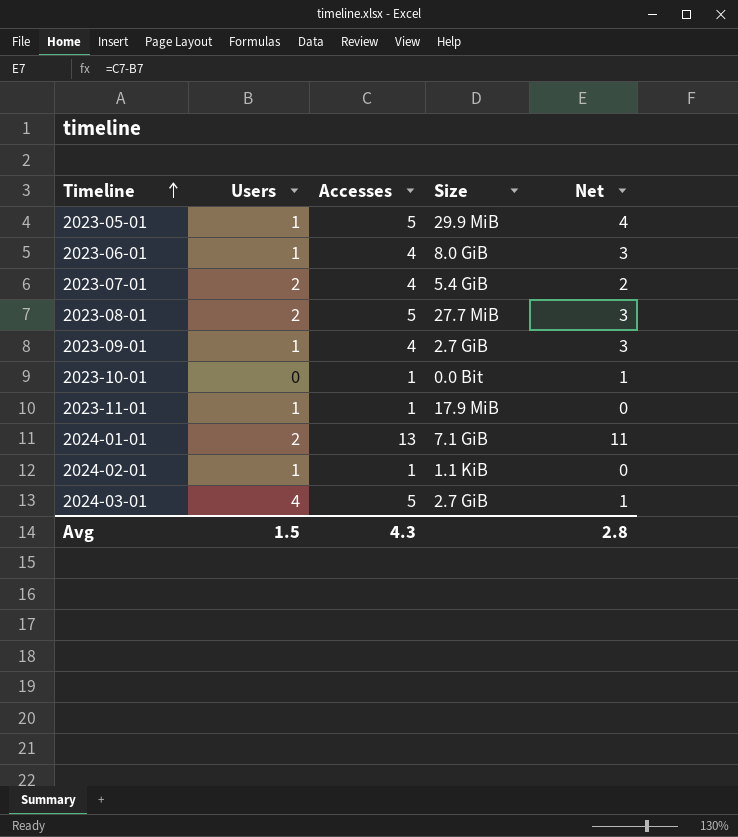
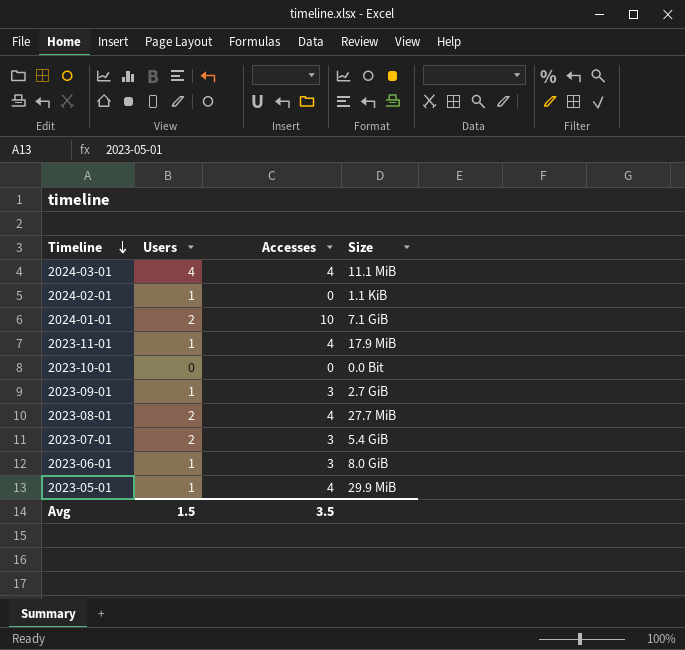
row order: Timeline ascending -> Timeline descending
column Net | formula: [Accesses] - [Users] -> none
2024-03-01 | Accesses: 5 -> 4
2024-03-01 | Size: 2.7 GiB -> 11.1 MiB
2024-02-01 | Accesses: 1 -> 0
2024-01-01 | Accesses: 13 -> 10
2023-11-01 | Accesses: 1 -> 4
2023-10-01 | Accesses: 1 -> 0
2023-09-01 | Accesses: 4 -> 3
2023-08-01 | Accesses: 5 -> 4
2023-07-01 | Accesses: 4 -> 3
2023-06-01 | Accesses: 4 -> 3
2023-05-01 | Accesses: 5 -> 4
Avg | Accesses: 4.3 -> 3.5

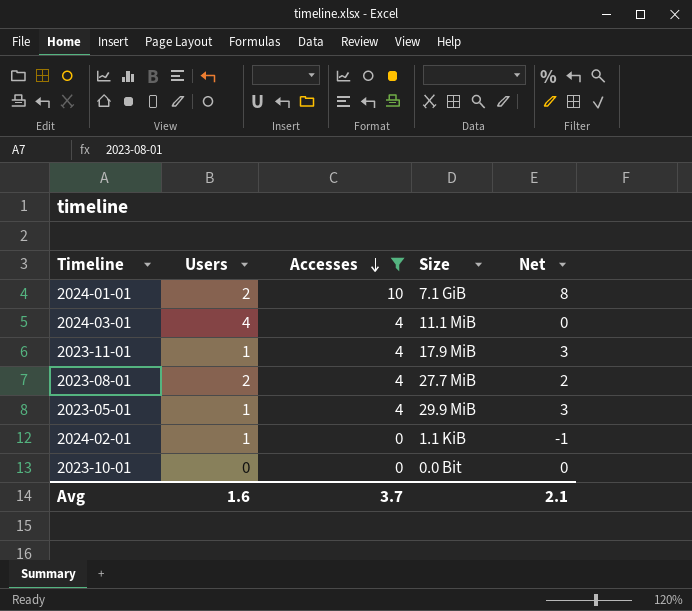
filter: none -> Accesses != 3
row order: Timeline descending -> Accesses descending
column Net | formula: none -> [Accesses] - [Users]
Avg | Users: 1.5 -> 1.6
Avg | Accesses: 3.5 -> 3.7

